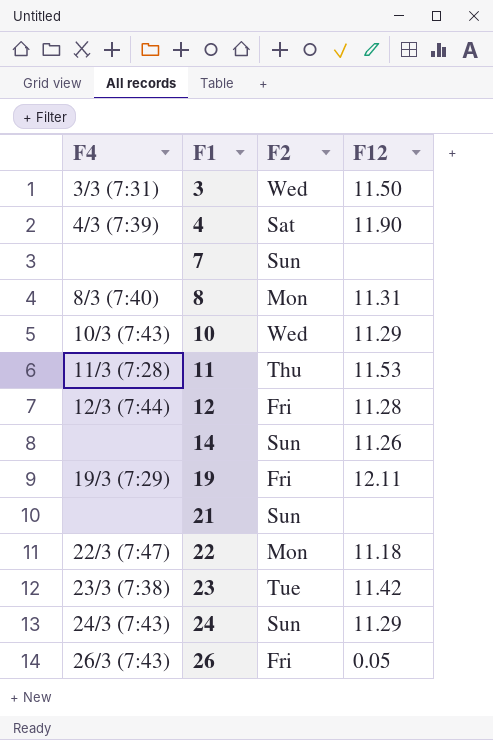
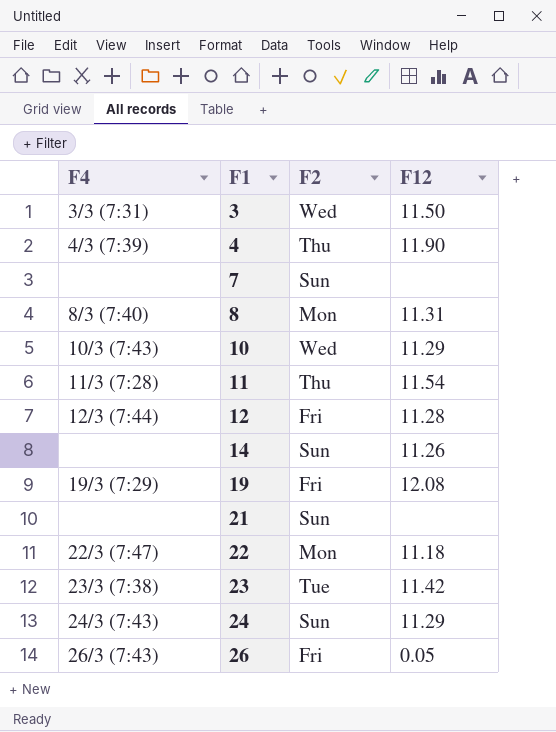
4 | F2: Sat -> Thu
11 | F12: 11.53 -> 11.54
19 | F12: 12.11 -> 12.08

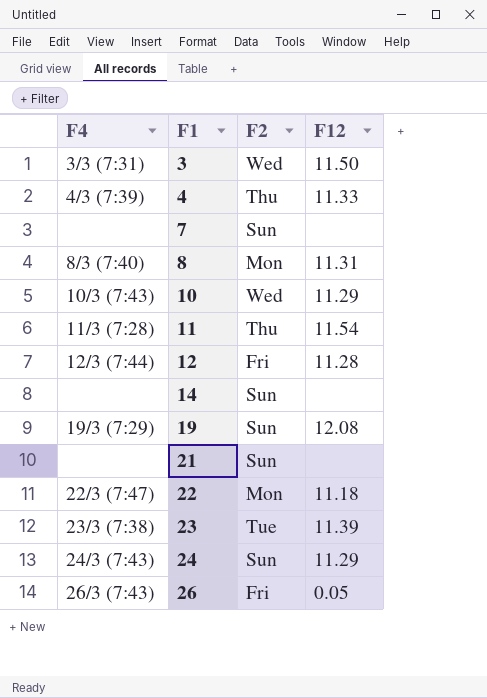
4 | F12: 11.90 -> 11.33
14 | F12: 11.26 -> none
19 | F2: Fri -> Sun
23 | F12: 11.42 -> 11.39

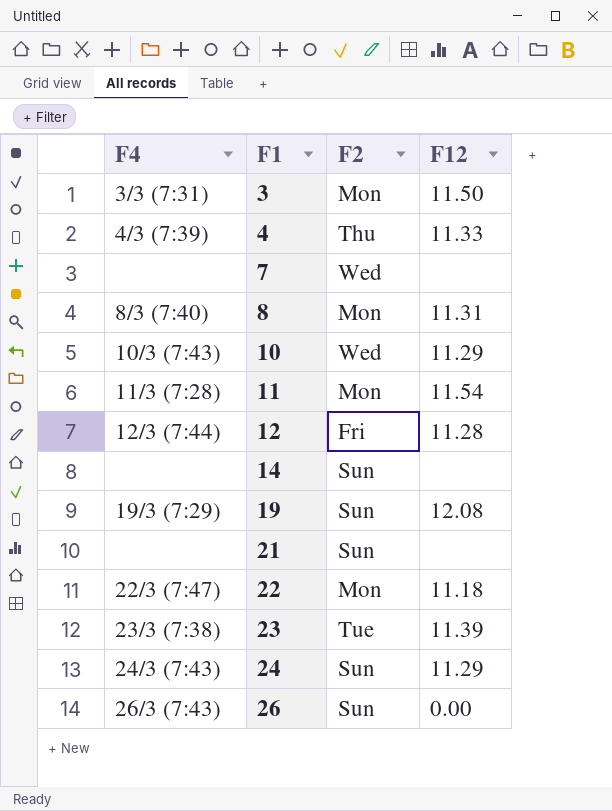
3 | F2: Wed -> Mon
7 | F2: Sun -> Wed
11 | F2: Thu -> Mon
26 | F2: Fri -> Sun
26 | F12: 0.05 -> 0.00

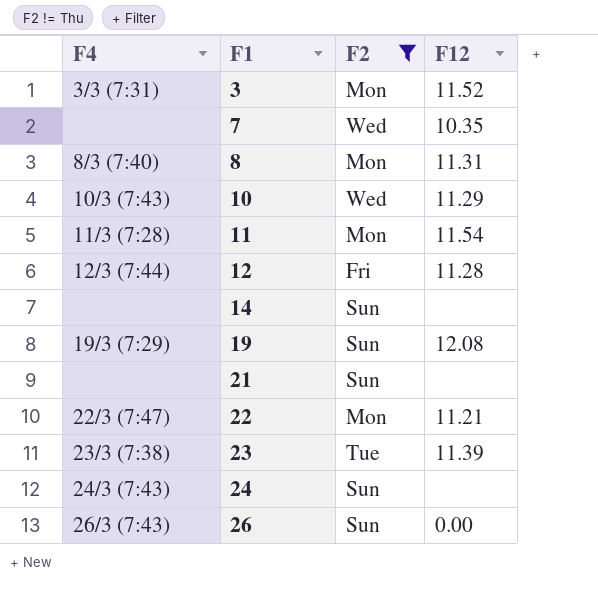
filter: none -> F2 != Thu
3 | F12: 11.50 -> 11.52
7 | F12: none -> 10.35
22 | F12: 11.18 -> 11.21
24 | F12: 11.29 -> none

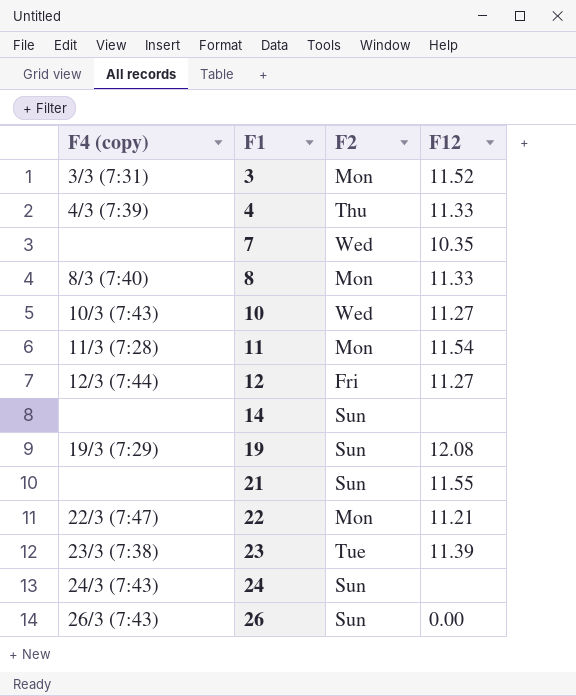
filter: F2 != Thu -> none
column name: F4 -> F4 (copy)
8 | F12: 11.31 -> 11.33
10 | F12: 11.29 -> 11.27
12 | F12: 11.28 -> 11.27
21 | F12: none -> 11.55

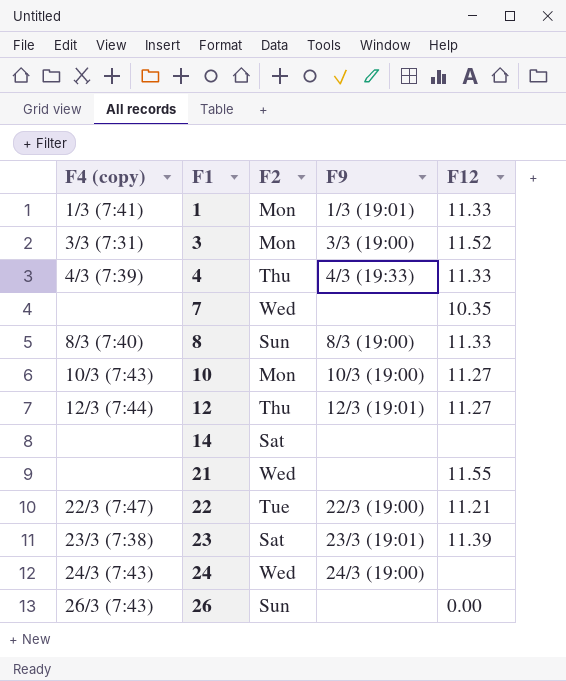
column F9 | position: none -> 4
row 11: 11/3 (7:28) | Mon | 11.54 -> none
row 19: 19/3 (7:29) | Sun | 12.08 -> none
row 1: none -> 1/3 (7:41) | Mon | 1/3 (19:01) | 11.33
8 | F2: Mon -> Sun
10 | F2: Wed -> Mon
12 | F2: Fri -> Thu
14 | F2: Sun -> Sat
21 | F2: Sun -> Wed
22 | F2: Mon -> Tue
23 | F2: Tue -> Sat
24 | F2: Sun -> Wed

